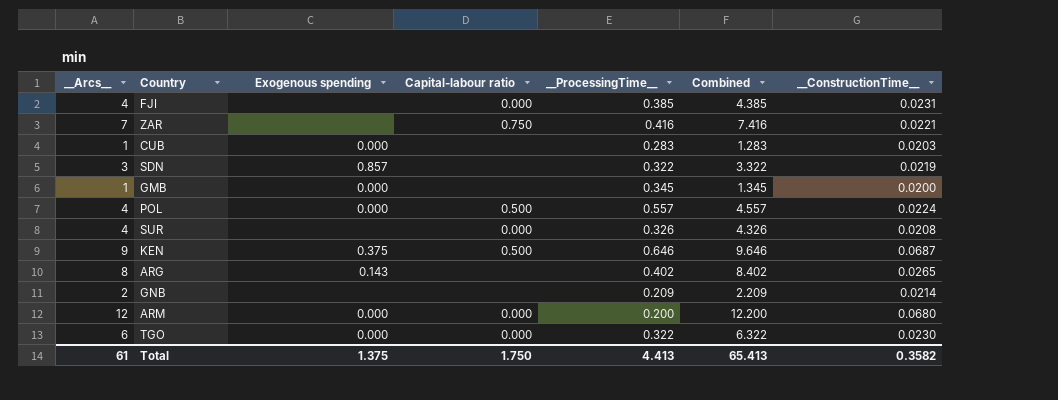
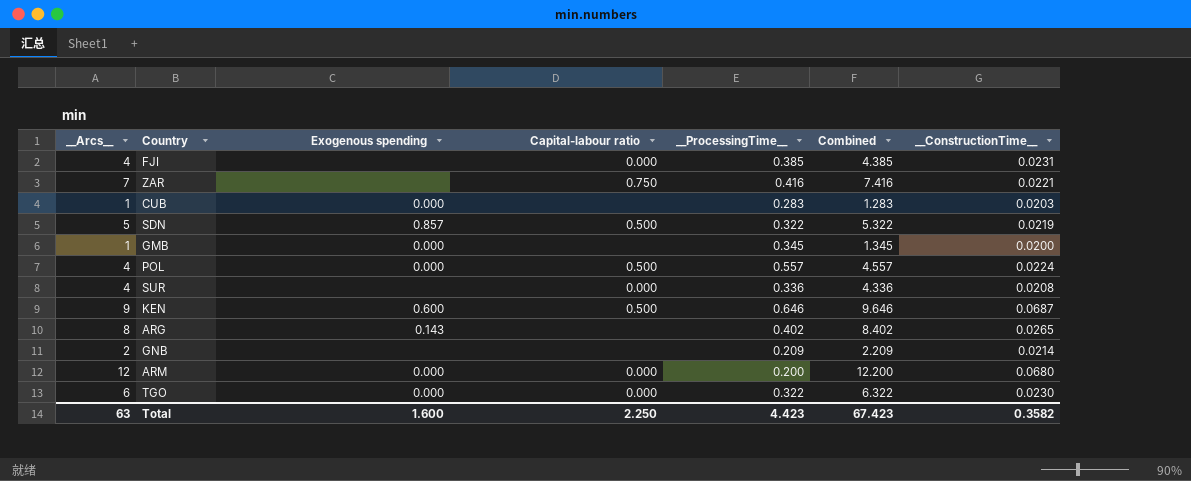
SDN | __Arcs__: 3 -> 5
SDN | Capital-labour ratio: none -> 0.500
SDN | Combined: 3.322 -> 5.322
SUR | __ProcessingTime__: 0.326 -> 0.336
SUR | Combined: 4.326 -> 4.336
KEN | Exogenous spending: 0.375 -> 0.600
Total | __Arcs__: 61 -> 63
Total | Exogenous spending: 1.375 -> 1.600
Total | Capital-labour ratio: 1.750 -> 2.250
Total | __ProcessingTime__: 4.413 -> 4.423
Total | Combined: 65.413 -> 67.423

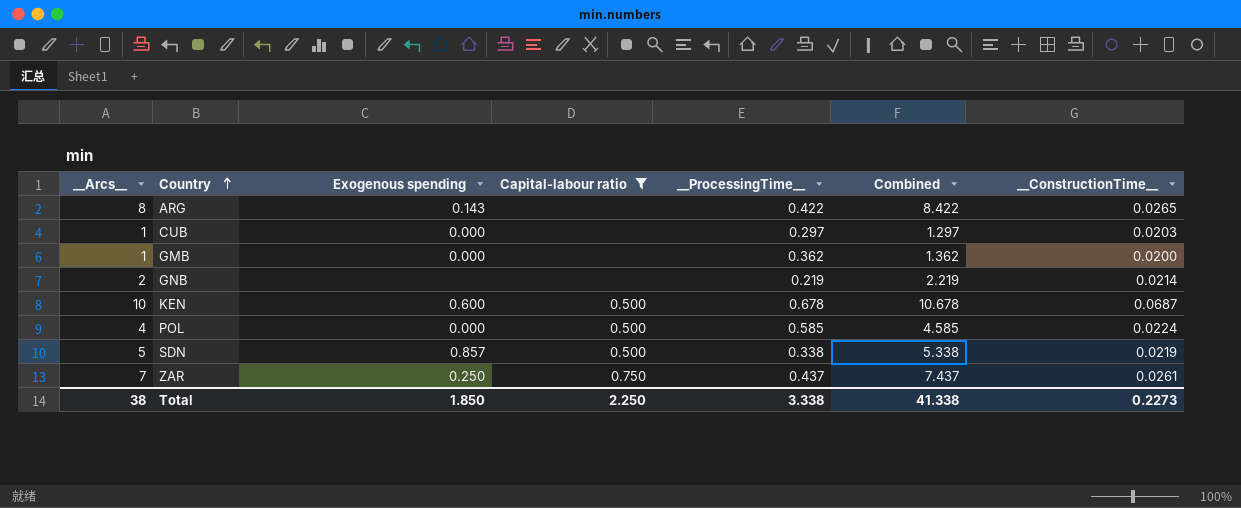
filter: none -> Capital-labour ratio != 0.000
row order: none -> Country ascending
ARG | __ProcessingTime__: 0.402 -> 0.422
ARG | Combined: 8.402 -> 8.422
CUB | __ProcessingTime__: 0.283 -> 0.297
CUB | Combined: 1.283 -> 1.297
GMB | __ProcessingTime__: 0.345 -> 0.362
GMB | Combined: 1.345 -> 1.362
GNB | __ProcessingTime__: 0.209 -> 0.219
GNB | Combined: 2.209 -> 2.219
KEN | __Arcs__: 9 -> 10
KEN | __ProcessingTime__: 0.646 -> 0.678
KEN | Combined: 9.646 -> 10.678
POL | __ProcessingTime__: 0.557 -> 0.585
POL | Combined: 4.557 -> 4.585
SDN | __ProcessingTime__: 0.322 -> 0.338
SDN | Combined: 5.322 -> 5.338
ZAR | Exogenous spending: none -> 0.250
ZAR | __ProcessingTime__: 0.416 -> 0.437
ZAR | Combined: 7.416 -> 7.437
ZAR | __ConstructionTime__: 0.0221 -> 0.0261
Total | __Arcs__: 63 -> 38
Total | Exogenous spending: 1.600 -> 1.850
Total | __ProcessingTime__: 4.423 -> 3.338
Total | Combined: 67.423 -> 41.338
Total | __ConstructionTime__: 0.3582 -> 0.2273

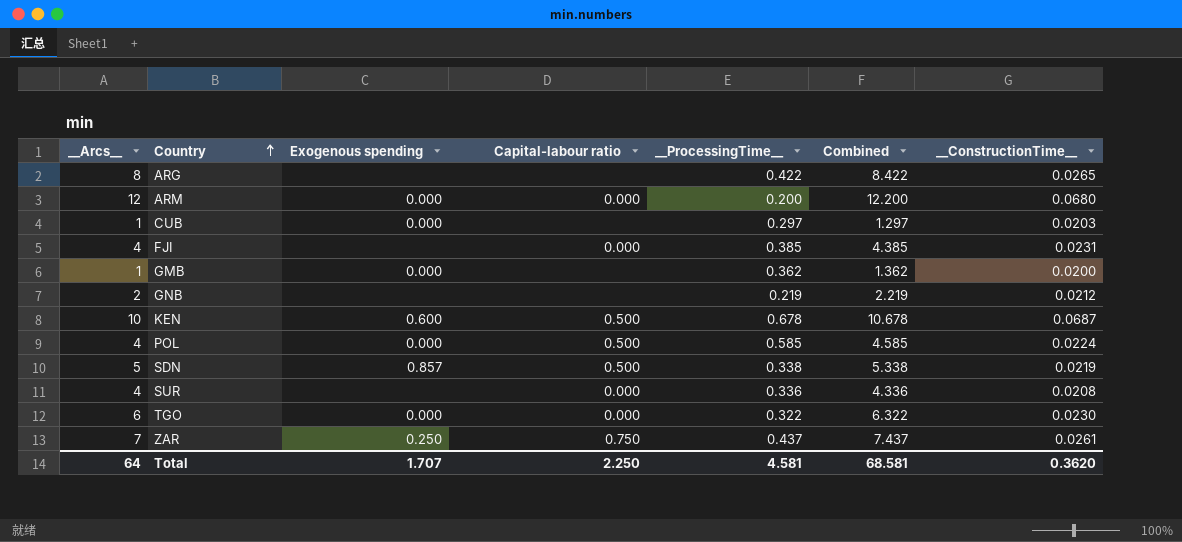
filter: Capital-labour ratio != 0.000 -> none
ARG | Exogenous spending: 0.143 -> none
GNB | __ConstructionTime__: 0.0214 -> 0.0212
Total | __Arcs__: 38 -> 64
Total | Exogenous spending: 1.850 -> 1.707
Total | __ProcessingTime__: 3.338 -> 4.581
Total | Combined: 41.338 -> 68.581
Total | __ConstructionTime__: 0.2273 -> 0.3620

